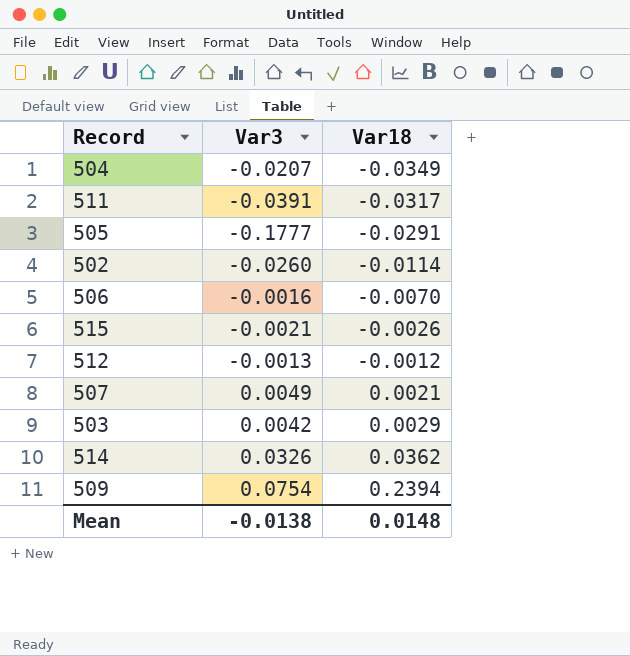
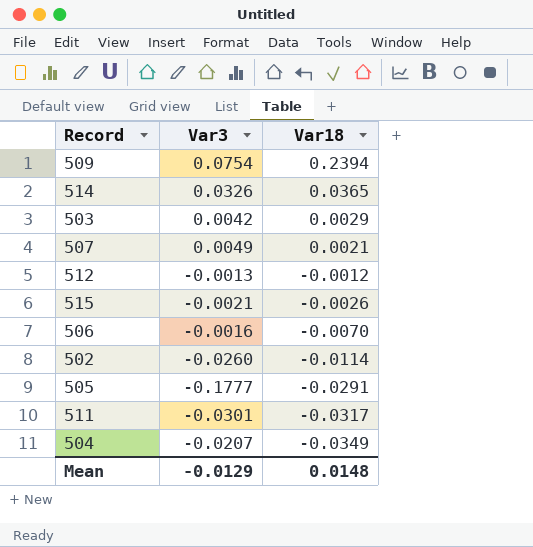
row order: Var18 ascending -> Var18 descending
514 | Var18: 0.0362 -> 0.0365
511 | Var3: -0.0391 -> -0.0301
Mean | Var3: -0.0138 -> -0.0129

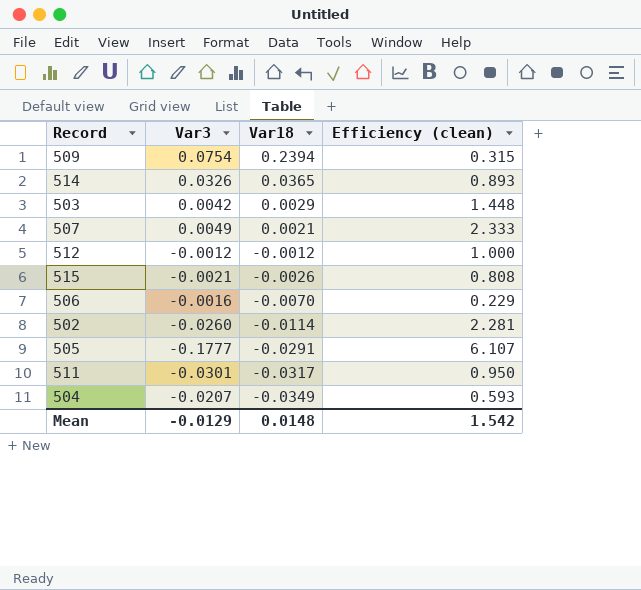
column Efficiency (clean) | formula: none -> [Var3] / [Var18]
512 | Var3: -0.0013 -> -0.0012

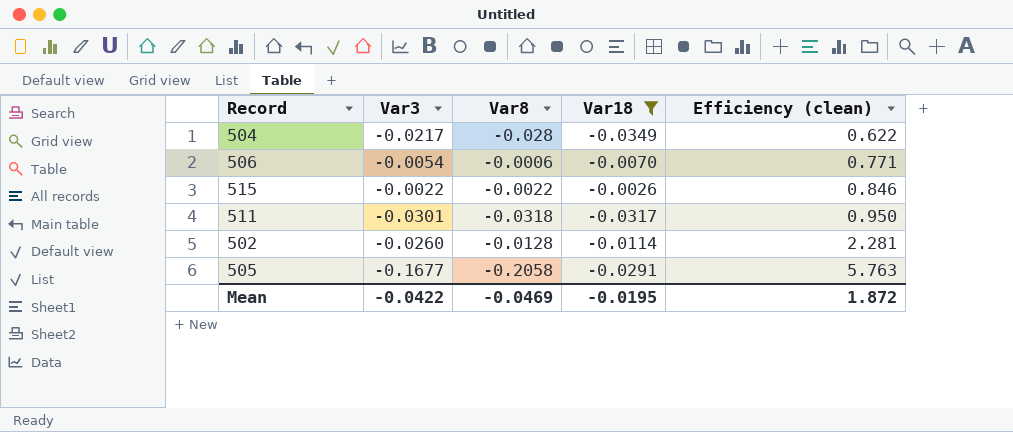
filter: none -> Var18 <= -0.0026
row order: Var18 descending -> Efficiency (clean) ascending
column Var8 | position: none -> 3
504 | Var3: -0.0207 -> -0.0217
504 | Efficiency (clean): 0.593 -> 0.622
506 | Var3: -0.0016 -> -0.0054
506 | Efficiency (clean): 0.229 -> 0.771
515 | Var3: -0.0021 -> -0.0022
515 | Efficiency (clean): 0.808 -> 0.846
505 | Var3: -0.1777 -> -0.1677
505 | Efficiency (clean): 6.107 -> 5.763
Mean | Var3: -0.0129 -> -0.0422
Mean | Var18: 0.0148 -> -0.0195
Mean | Efficiency (clean): 1.542 -> 1.872

